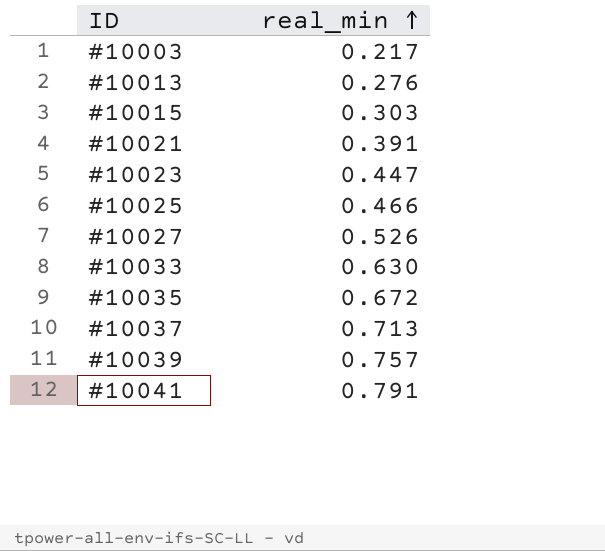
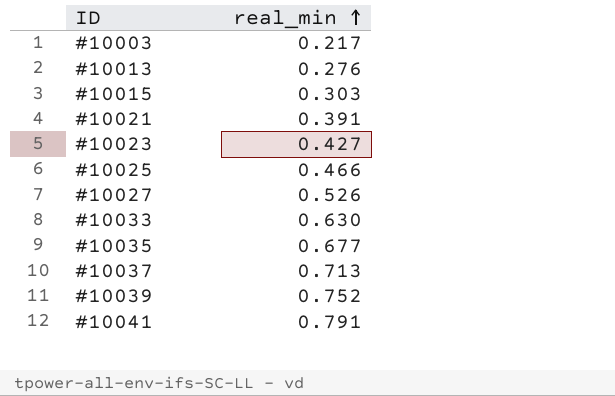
#10023 | real_min: 0.447 -> 0.427
#10035 | real_min: 0.672 -> 0.677
#10039 | real_min: 0.757 -> 0.752

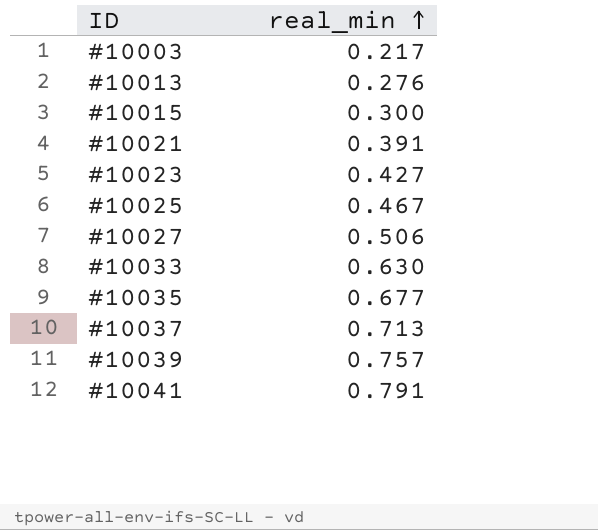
#10015 | real_min: 0.303 -> 0.300
#10025 | real_min: 0.466 -> 0.467
#10027 | real_min: 0.526 -> 0.506
#10039 | real_min: 0.752 -> 0.757

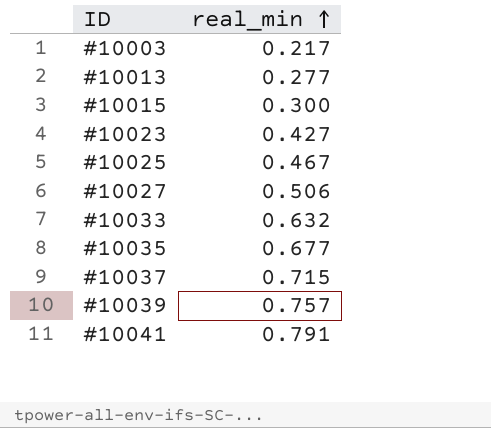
row #10021: 0.391 -> none
#10013 | real_min: 0.276 -> 0.277
#10033 | real_min: 0.630 -> 0.632
#10037 | real_min: 0.713 -> 0.715

